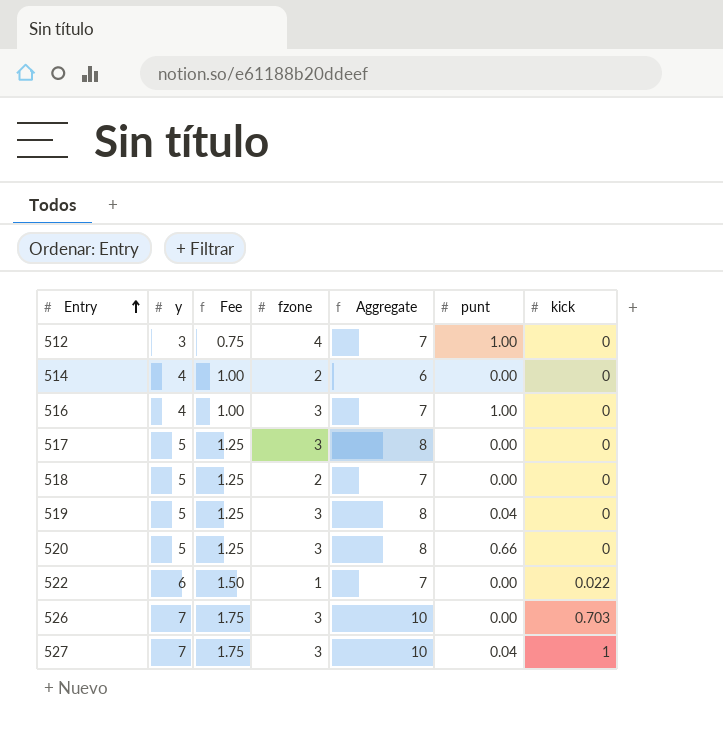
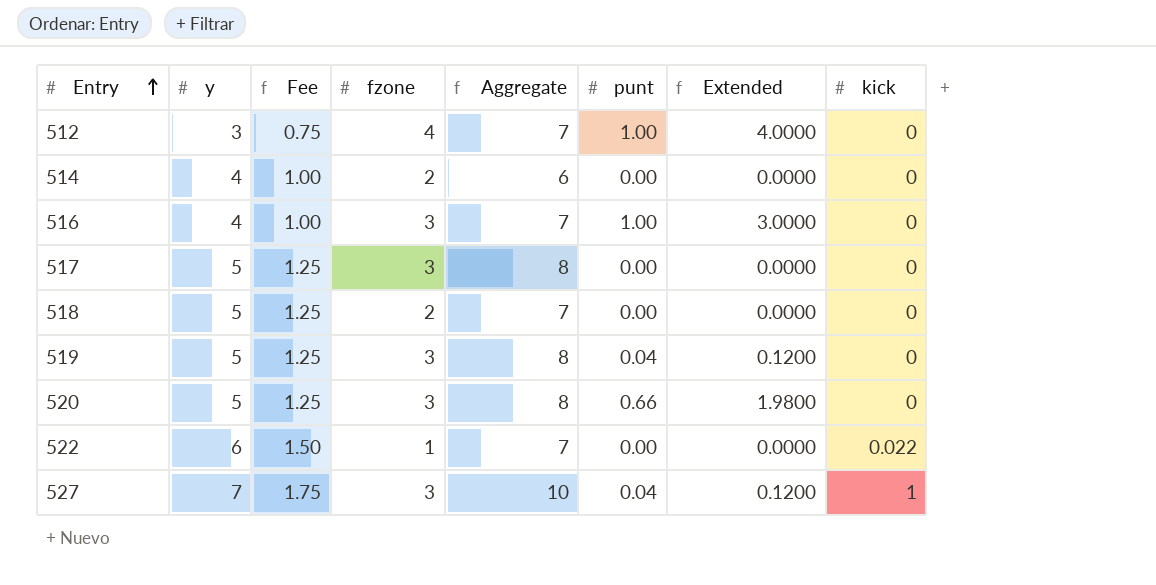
column Extended | formula: none -> [fzone] * [punt]
row 526: 7 | 1.75 | 3 | 10 | 0.00 | 0.703 -> none

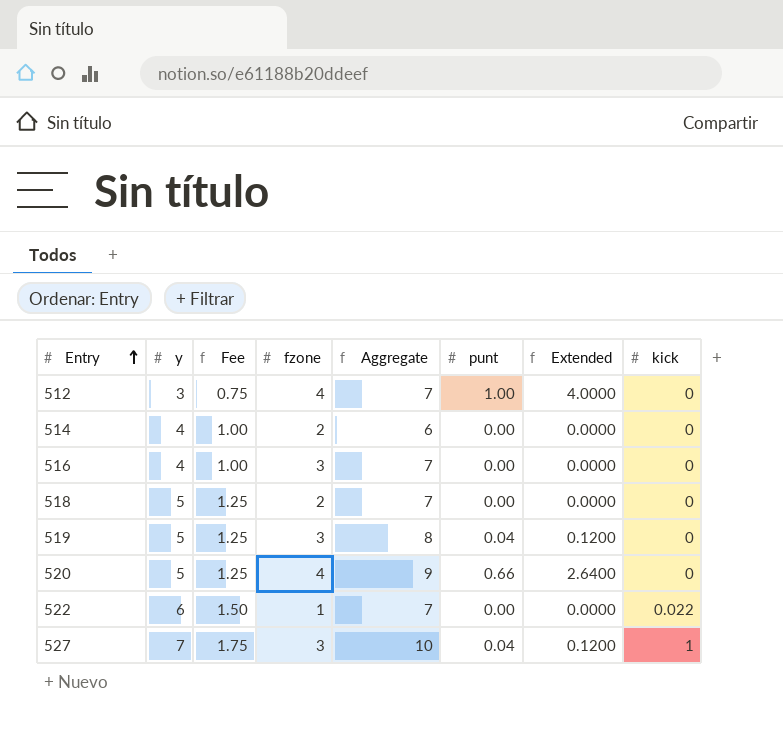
row 517: 5 | 1.25 | 3 | 8 | 0.00 | 0.0000 | 0 -> none
516 | punt: 1.00 -> 0.00
516 | Extended: 3.0000 -> 0.0000
520 | fzone: 3 -> 4
520 | Aggregate: 8 -> 9
520 | Extended: 1.9800 -> 2.6400

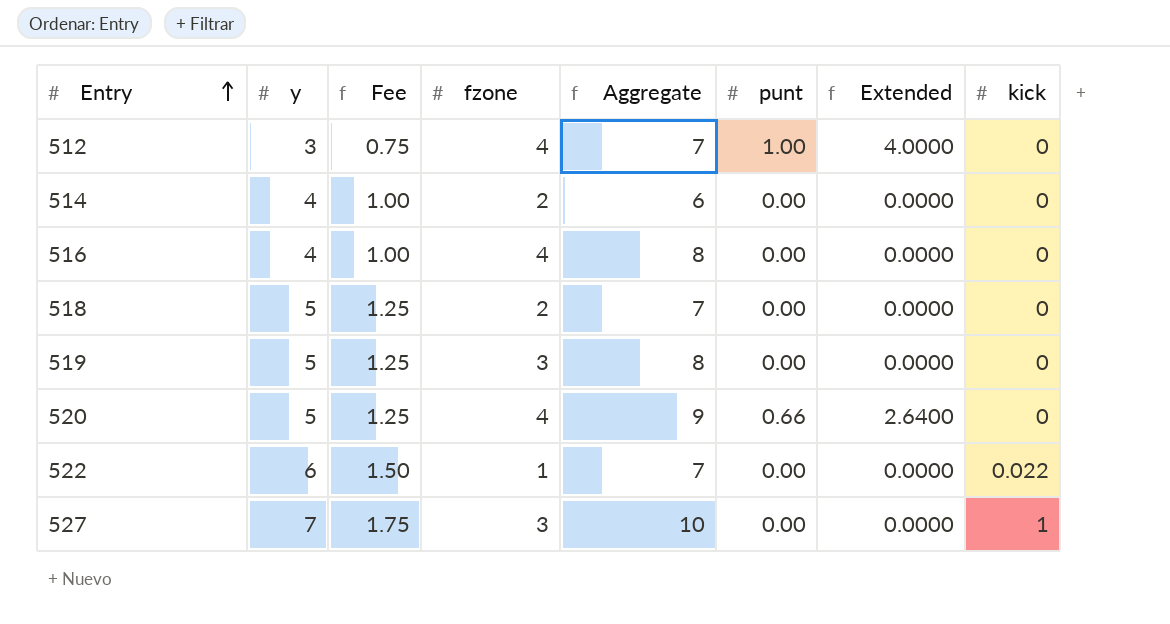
516 | fzone: 3 -> 4
516 | Aggregate: 7 -> 8
519 | punt: 0.04 -> 0.00
519 | Extended: 0.1200 -> 0.0000
527 | punt: 0.04 -> 0.00
527 | Extended: 0.1200 -> 0.0000

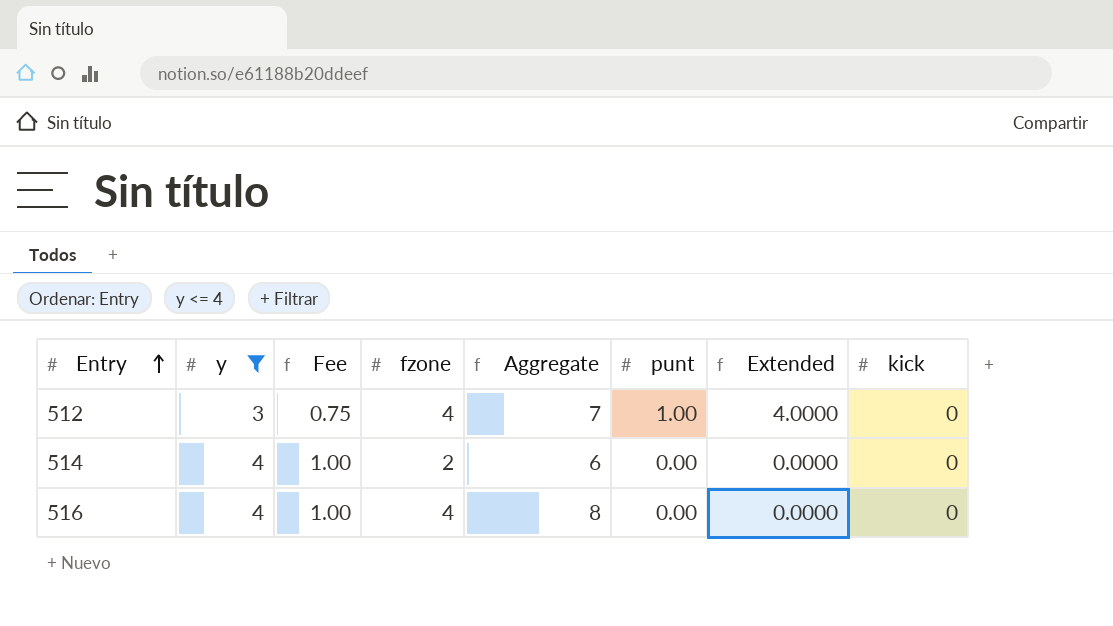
filter: none -> y <= 4

